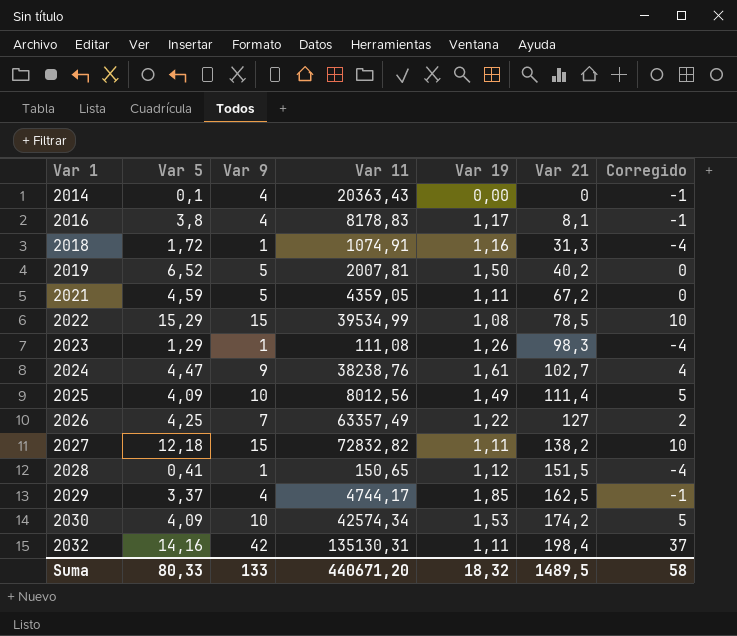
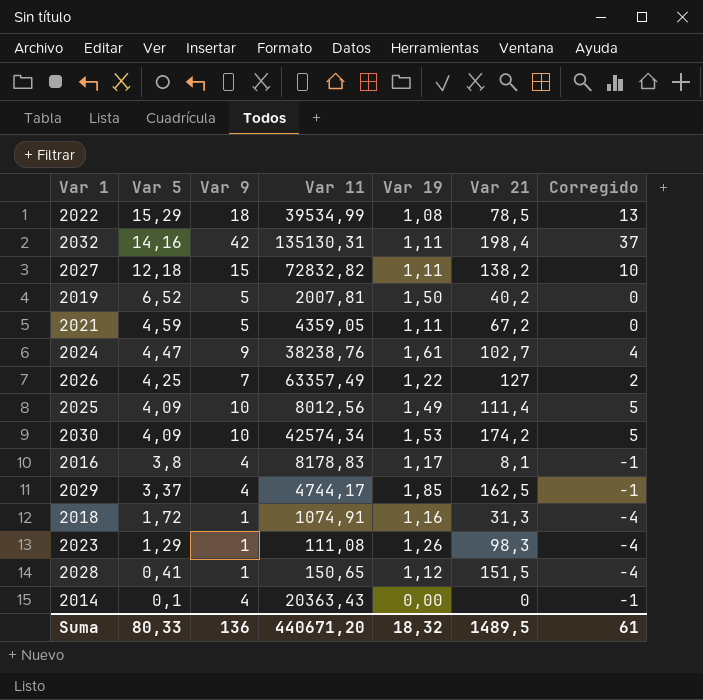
row order: Var 1 ascending -> Var 5 descending
2022 | Var 9: 15 -> 18
2022 | Corregido: 10 -> 13
Suma | Var 9: 133 -> 136
Suma | Corregido: 58 -> 61

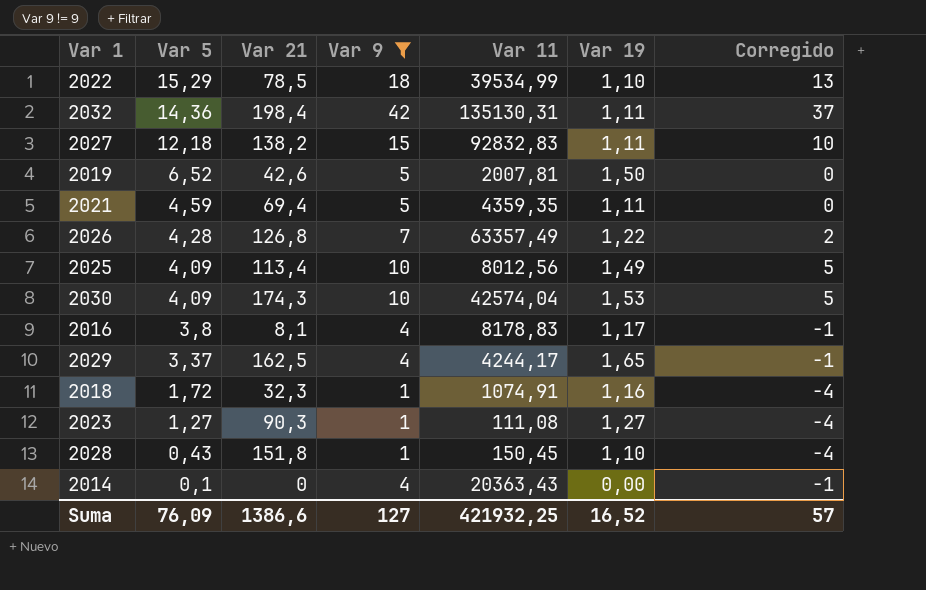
filter: none -> Var 9 != 9
column Var 21 | position: 6 -> 3
2022 | Var 19: 1,08 -> 1,10
2032 | Var 5: 14,16 -> 14,36
2027 | Var 11: 72832,82 -> 92832,83
2019 | Var 21: 40,2 -> 42,6
2021 | Var 21: 67,2 -> 69,4
2021 | Var 11: 4359,05 -> 4359,35
2026 | Var 5: 4,25 -> 4,28
2026 | Var 21: 127 -> 126,8
2025 | Var 21: 111,4 -> 113,4
2030 | Var 21: 174,2 -> 174,3
2030 | Var 11: 42574,34 -> 42574,04
2029 | Var 11: 4744,17 -> 4244,17
2029 | Var 19: 1,85 -> 1,65
2018 | Var 21: 31,3 -> 32,3
2023 | Var 5: 1,29 -> 1,27
2023 | Var 21: 98,3 -> 90,3
2023 | Var 19: 1,26 -> 1,27
2028 | Var 5: 0,41 -> 0,43
2028 | Var 21: 151,5 -> 151,8
2028 | Var 11: 150,65 -> 150,45
2028 | Var 19: 1,12 -> 1,10
Suma | Var 5: 80,33 -> 76,09
Suma | Var 21: 1489,5 -> 1386,6
Suma | Var 9: 136 -> 127
Suma | Var 11: 440671,20 -> 421932,25
Suma | Var 19: 18,32 -> 16,52
Suma | Corregido: 61 -> 57

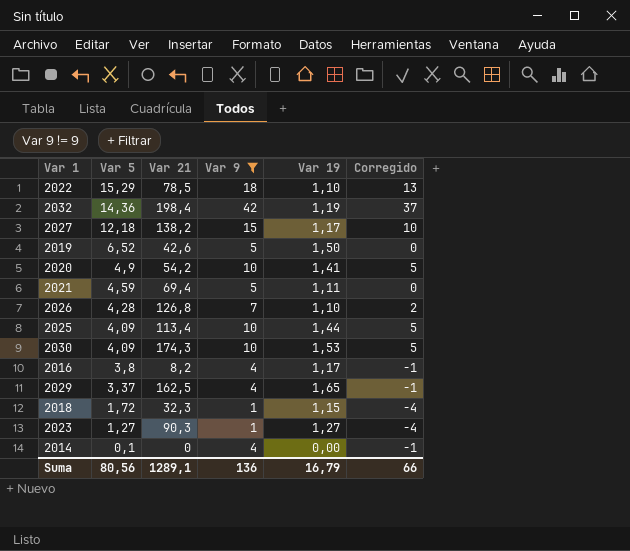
column Var 11 | position: 5 -> none
row 2028: 0,43 | 151,8 | 1 | 150,45 | 1,10 | -4 -> none
2032 | Var 19: 1,11 -> 1,19
2027 | Var 19: 1,11 -> 1,17
row 2020: none -> 4,9 | 54,2 | 10 | 1,41 | 5
2026 | Var 19: 1,22 -> 1,10
2025 | Var 19: 1,49 -> 1,44
2016 | Var 21: 8,1 -> 8,2
2018 | Var 19: 1,16 -> 1,15
Suma | Var 5: 76,09 -> 80,56
Suma | Var 21: 1386,6 -> 1289,1
Suma | Var 9: 127 -> 136
Suma | Var 19: 16,52 -> 16,79
Suma | Corregido: 57 -> 66

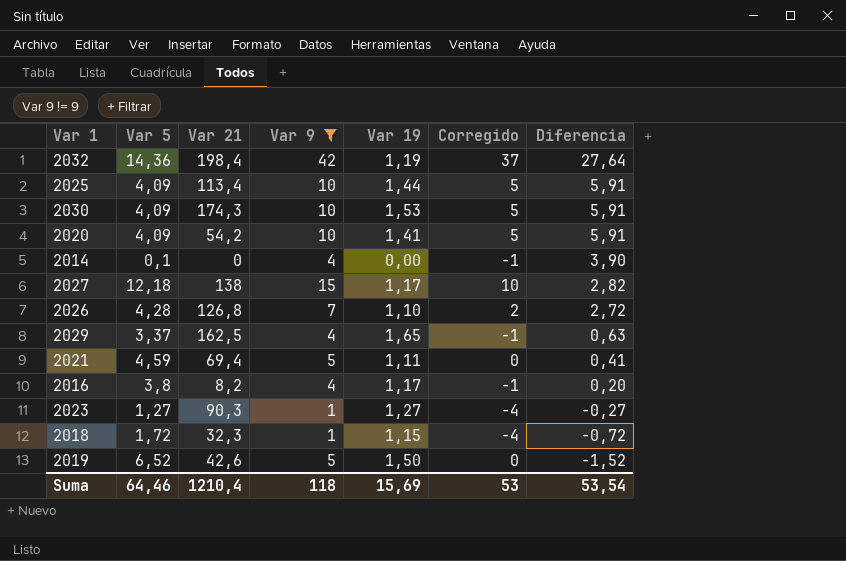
row order: Var 5 descending -> Diferencia descending
column Diferencia | formula: none -> [Var 9] - [Var 5]
row 2022: 15,29 | 78,5 | 18 | 1,10 | 13 -> none
2020 | Var 5: 4,9 -> 4,09
2027 | Var 21: 138,2 -> 138
Suma | Var 5: 80,56 -> 64,46
Suma | Var 21: 1289,1 -> 1210,4
Suma | Var 9: 136 -> 118
Suma | Var 19: 16,79 -> 15,69
Suma | Corregido: 66 -> 53

